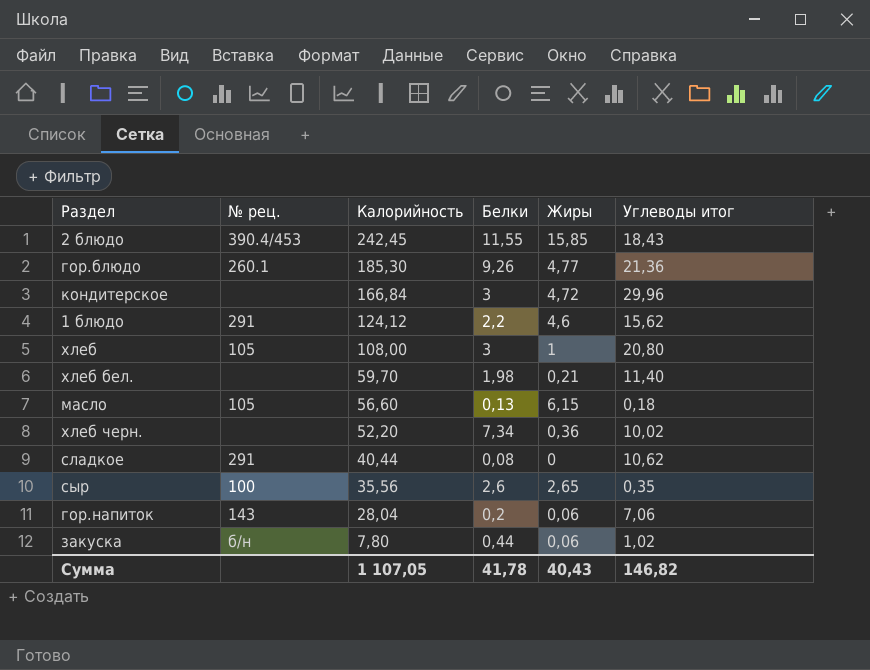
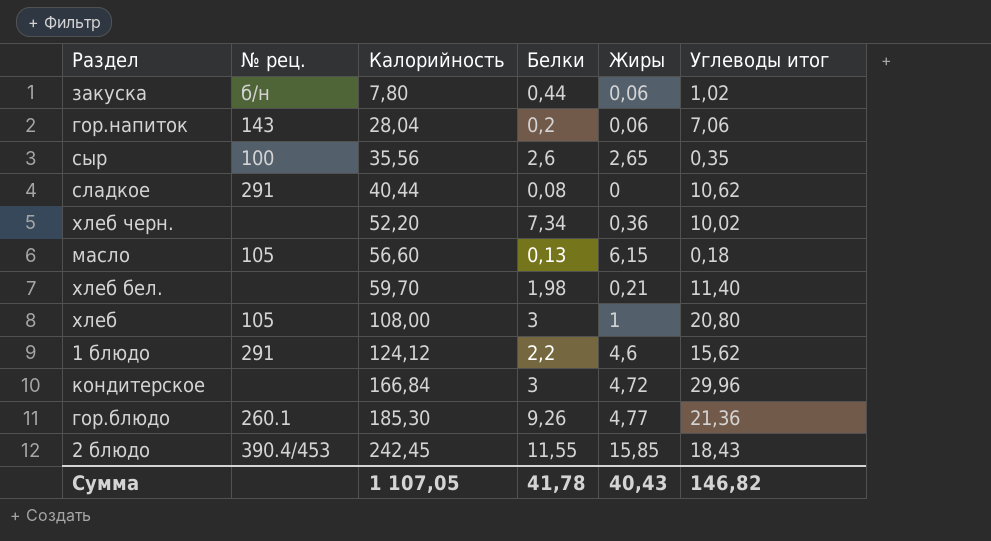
row order: Калорийность descending -> Калорийность ascending

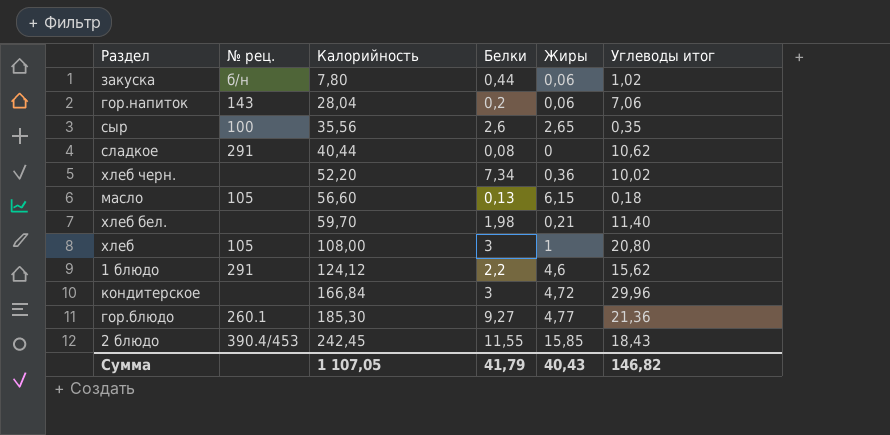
гор.блюдо | Белки: 9,26 -> 9,27
Сумма | Белки: 41,78 -> 41,79

